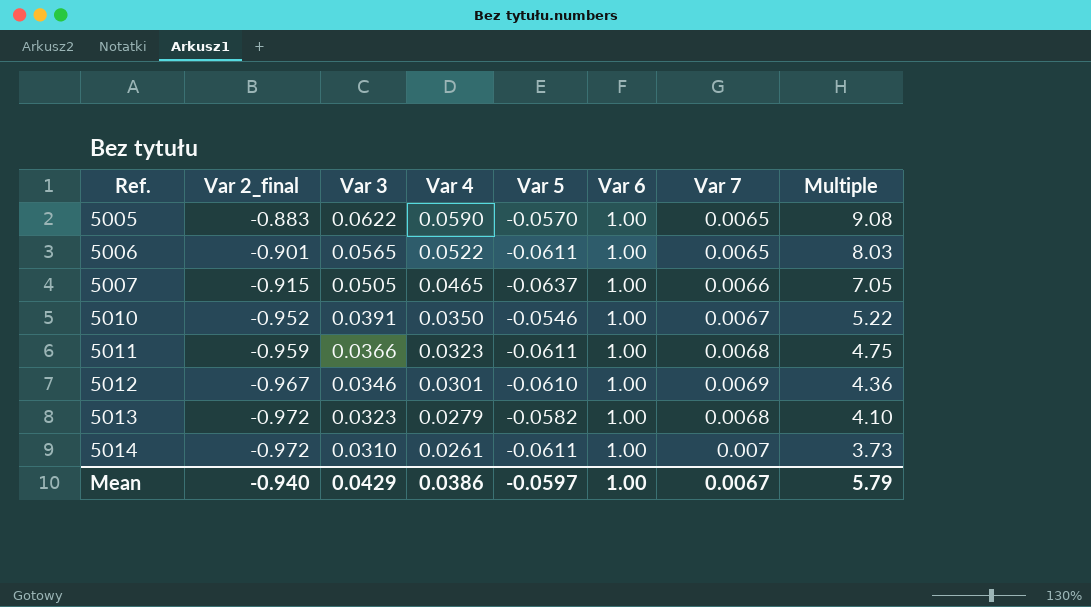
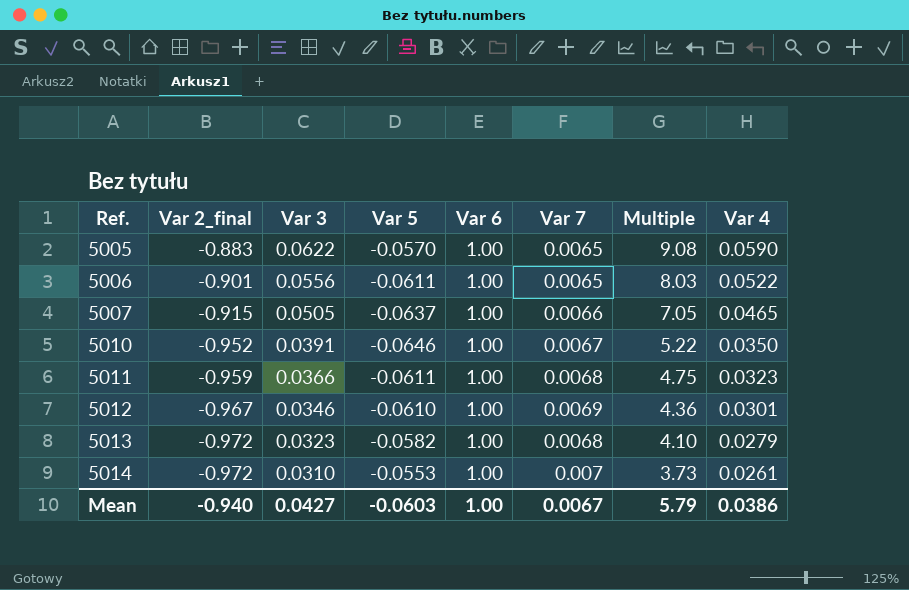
column Var 4 | position: 4 -> 8
5006 | Var 3: 0.0565 -> 0.0556
5010 | Var 5: -0.0546 -> -0.0646
5014 | Var 5: -0.0611 -> -0.0553
Mean | Var 3: 0.0429 -> 0.0427
Mean | Var 5: -0.0597 -> -0.0603

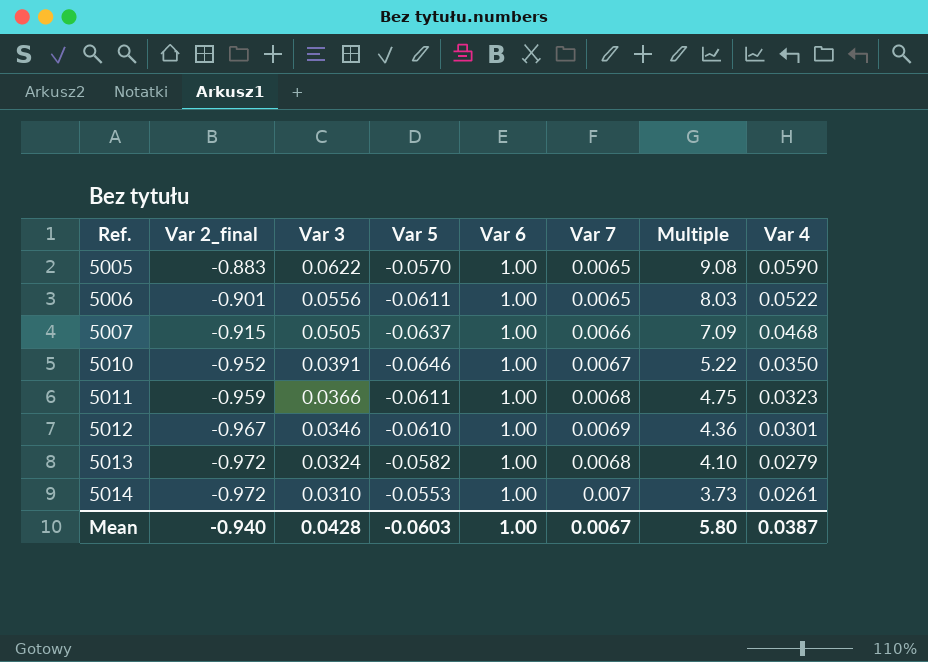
5007 | Multiple: 7.05 -> 7.09
5007 | Var 4: 0.0465 -> 0.0468
5013 | Var 3: 0.0323 -> 0.0324
Mean | Var 3: 0.0427 -> 0.0428
Mean | Multiple: 5.79 -> 5.80
Mean | Var 4: 0.0386 -> 0.0387

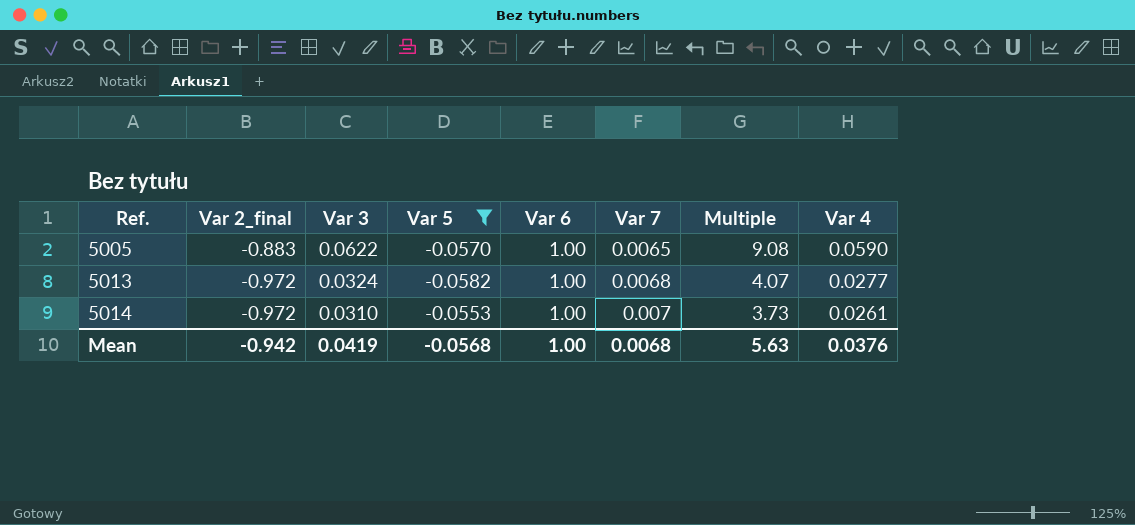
filter: none -> Var 5 >= -0.0582
5013 | Multiple: 4.10 -> 4.07
5013 | Var 4: 0.0279 -> 0.0277
Mean | Var 2_final: -0.940 -> -0.942
Mean | Var 3: 0.0428 -> 0.0419
Mean | Var 5: -0.0603 -> -0.0568
Mean | Var 7: 0.0067 -> 0.0068
Mean | Multiple: 5.80 -> 5.63
Mean | Var 4: 0.0387 -> 0.0376

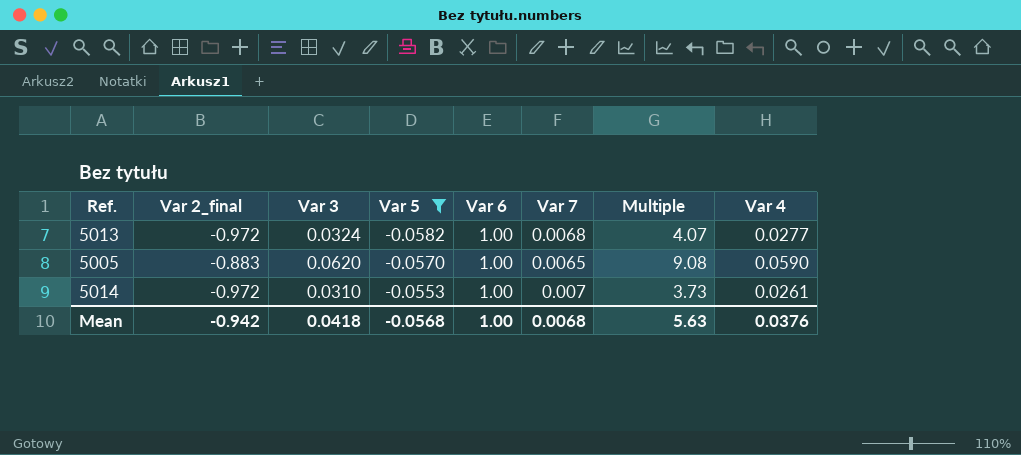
row order: Ref. ascending -> Var 5 ascending
5005 | Var 3: 0.0622 -> 0.0620
Mean | Var 3: 0.0419 -> 0.0418

